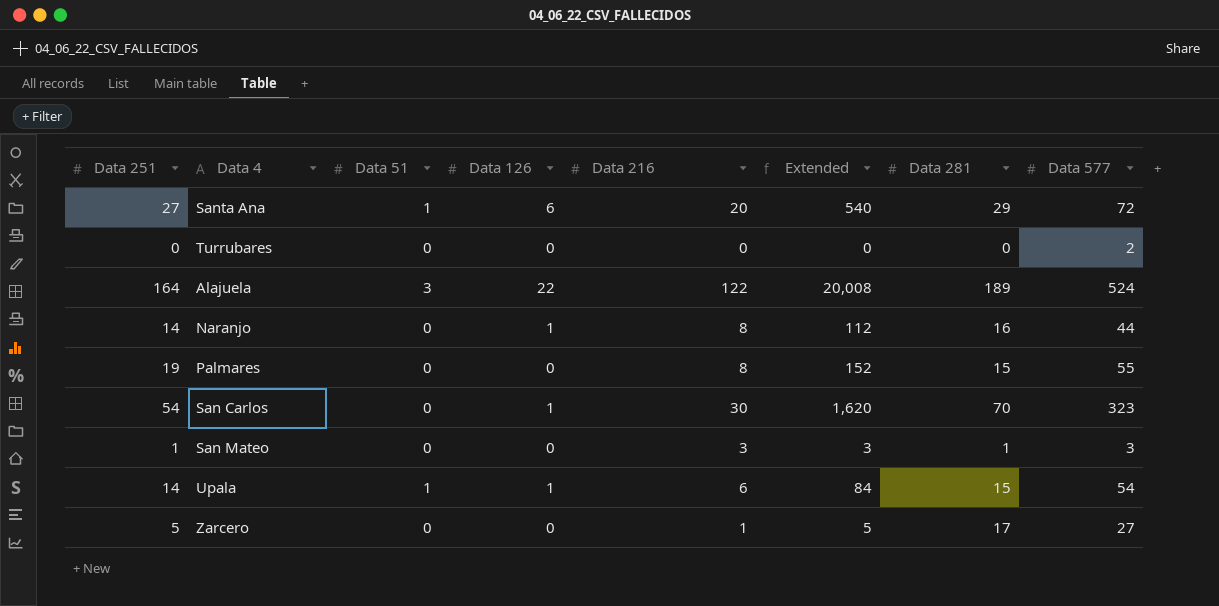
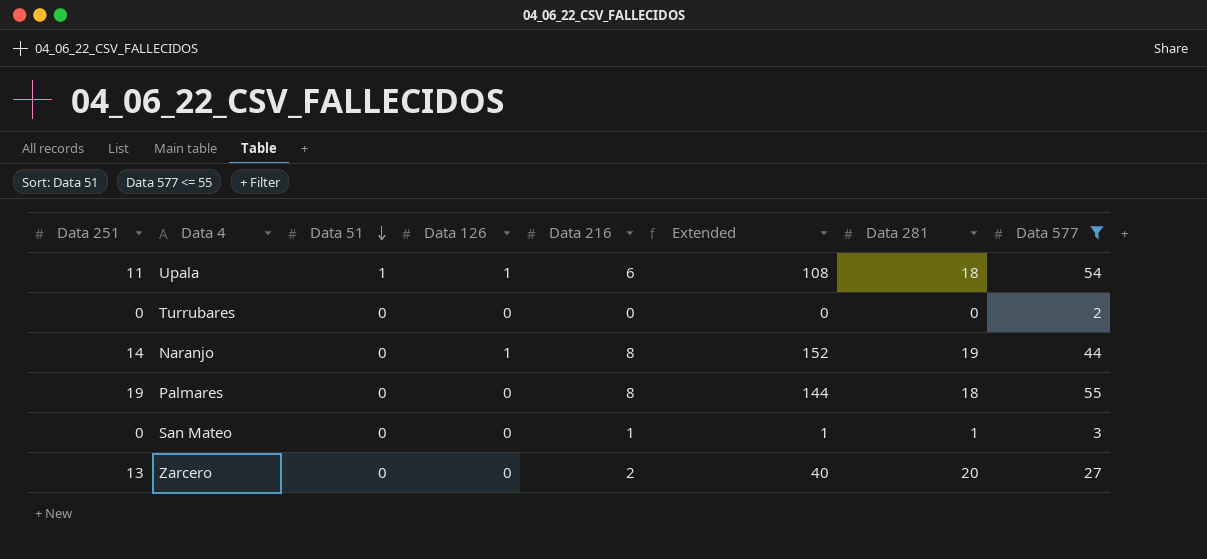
filter: none -> Data 577 <= 55
row order: none -> Data 51 descending
column Extended | formula: [Data 251] * [Data 216] -> [Data 216] * [Data 281]
Upala | Data 251: 14 -> 11
Upala | Data 281: 15 -> 18
Naranjo | Data 281: 16 -> 19
Palmares | Data 281: 15 -> 18
San Mateo | Data 251: 1 -> 0
San Mateo | Data 216: 3 -> 1
Zarcero | Data 251: 5 -> 13
Zarcero | Data 216: 1 -> 2
Zarcero | Data 281: 17 -> 20

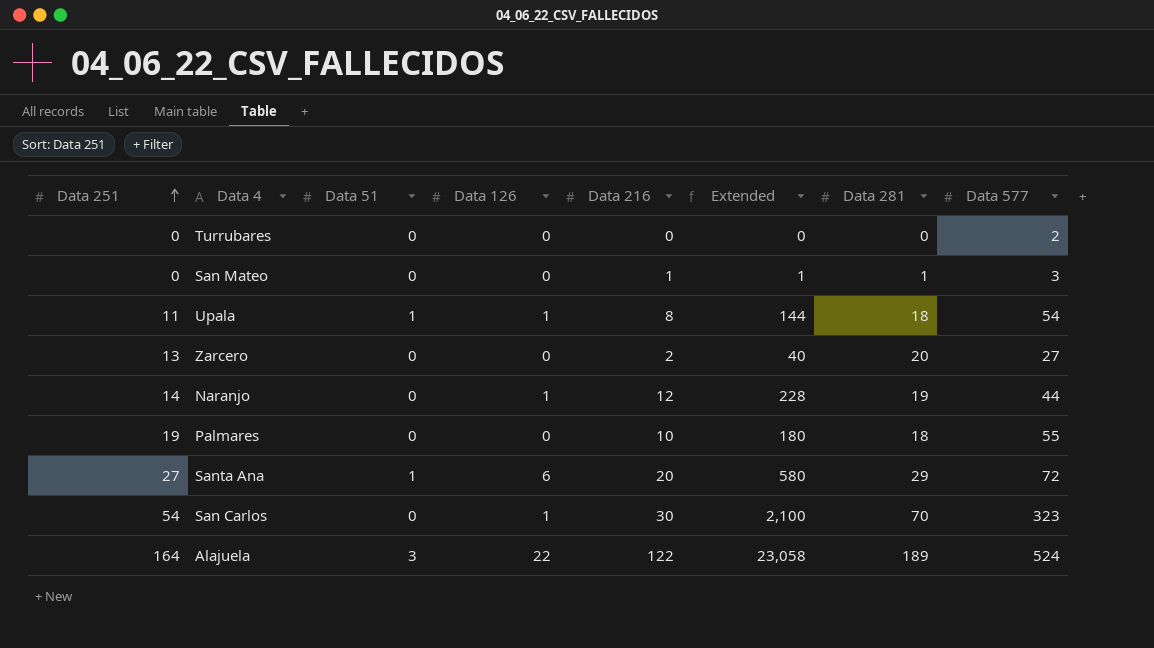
filter: Data 577 <= 55 -> none
row order: Data 51 descending -> Data 251 ascending
Upala | Data 216: 6 -> 8
Upala | Extended: 108 -> 144
Naranjo | Data 216: 8 -> 12
Naranjo | Extended: 152 -> 228
Palmares | Data 216: 8 -> 10
Palmares | Extended: 144 -> 180

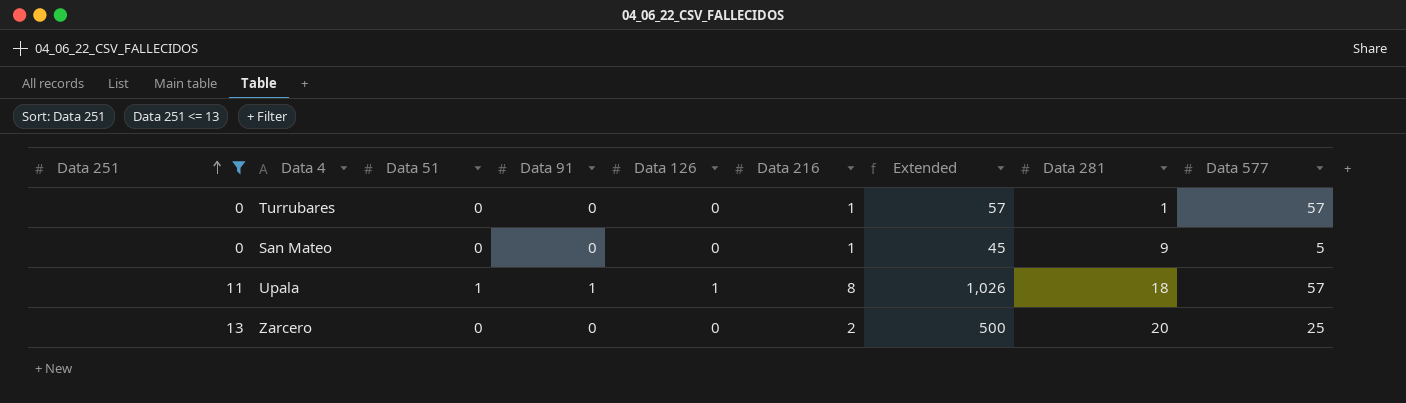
filter: none -> Data 251 <= 13
column Data 91 | position: none -> 4
column Extended | formula: [Data 216] * [Data 281] -> [Data 281] * [Data 577]
Turrubares | Data 216: 0 -> 1
Turrubares | Data 281: 0 -> 1
Turrubares | Data 577: 2 -> 57
San Mateo | Data 281: 1 -> 9
San Mateo | Data 577: 3 -> 5
Upala | Data 577: 54 -> 57
Zarcero | Data 577: 27 -> 25

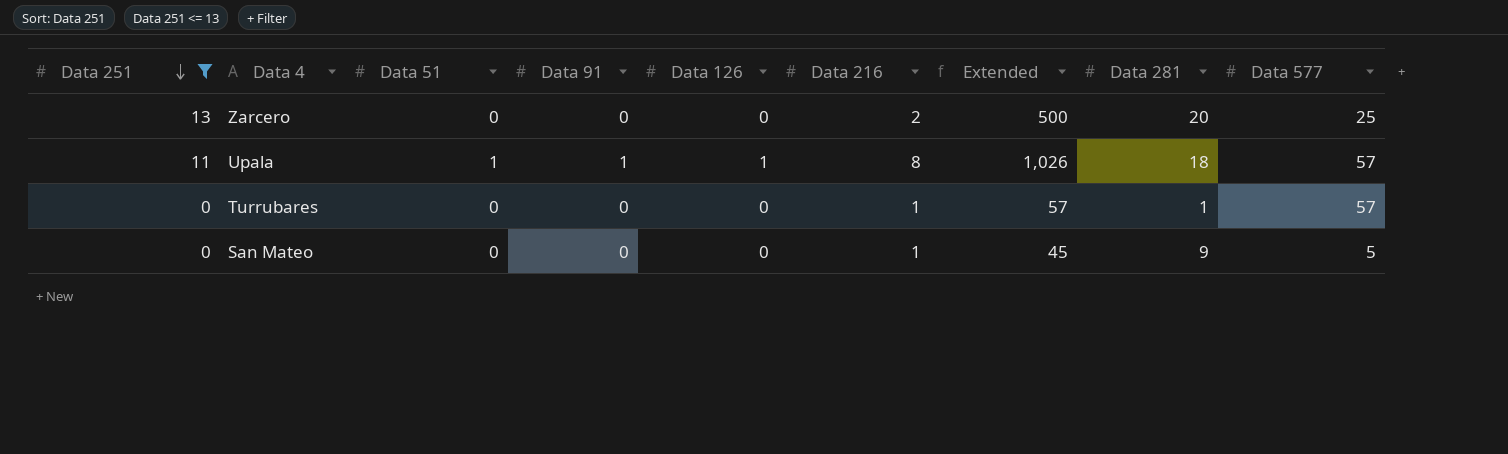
row order: Data 251 ascending -> Data 251 descending

